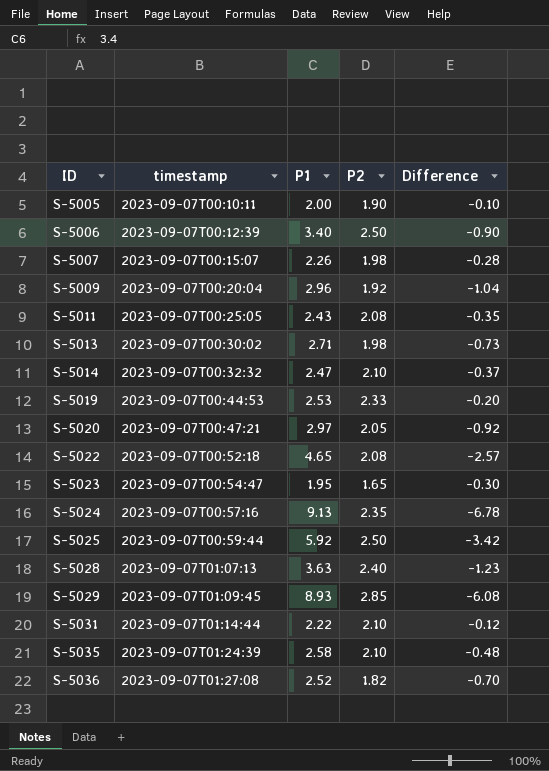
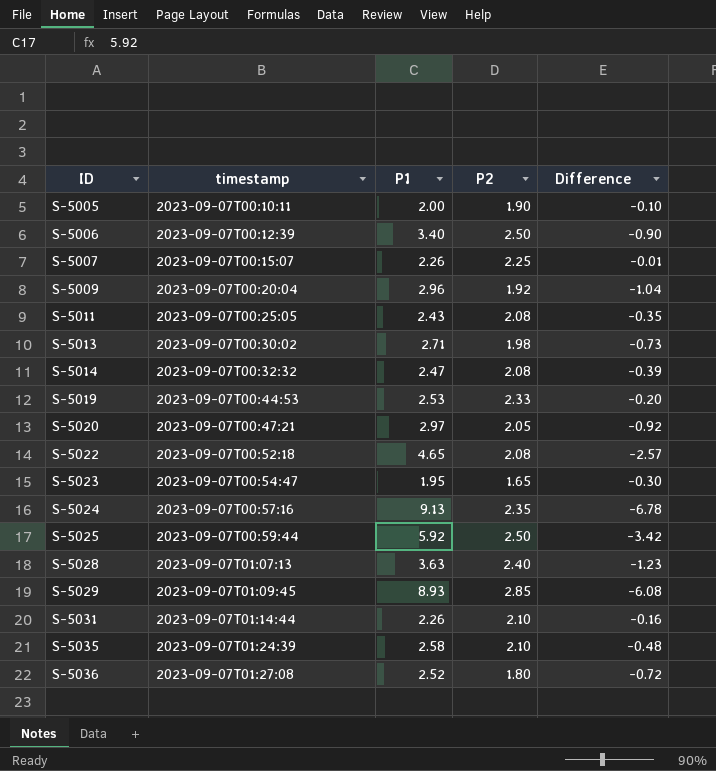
S-5007 | P2: 1.98 -> 2.25
S-5007 | Difference: -0.28 -> -0.01
S-5014 | P2: 2.10 -> 2.08
S-5014 | Difference: -0.37 -> -0.39
S-5031 | P1: 2.22 -> 2.26
S-5031 | Difference: -0.12 -> -0.16
S-5036 | P2: 1.82 -> 1.80
S-5036 | Difference: -0.70 -> -0.72

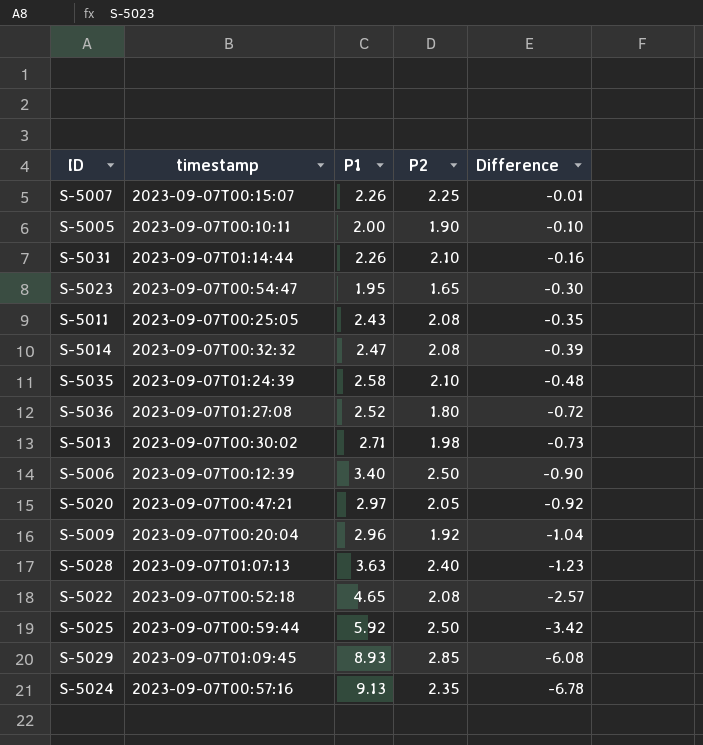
row order: ID ascending -> Difference descending
row S-5019: 2023-09-07T00:44:53 | 2.53 | 2.33 | -0.20 -> none

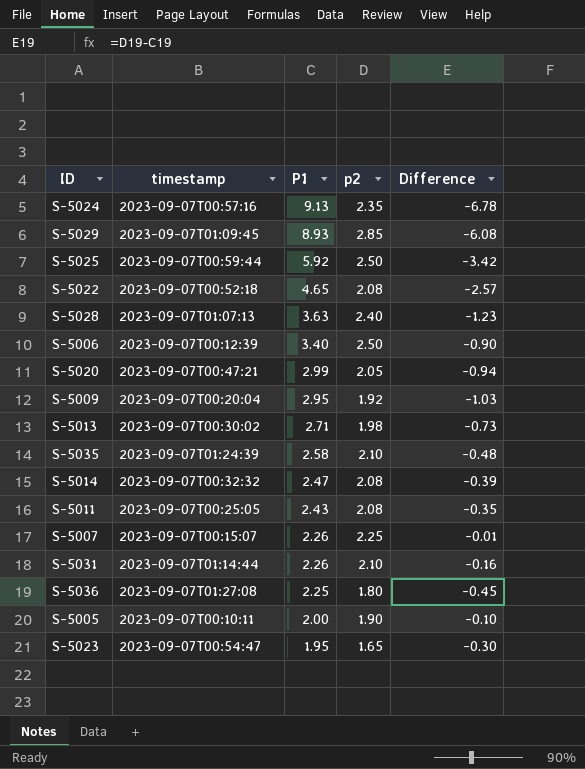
row order: Difference descending -> P1 descending
column name: P2 -> p2
S-5020 | P1: 2.97 -> 2.99
S-5020 | Difference: -0.92 -> -0.94
S-5009 | P1: 2.96 -> 2.95
S-5009 | Difference: -1.04 -> -1.03
S-5036 | P1: 2.52 -> 2.25
S-5036 | Difference: -0.72 -> -0.45

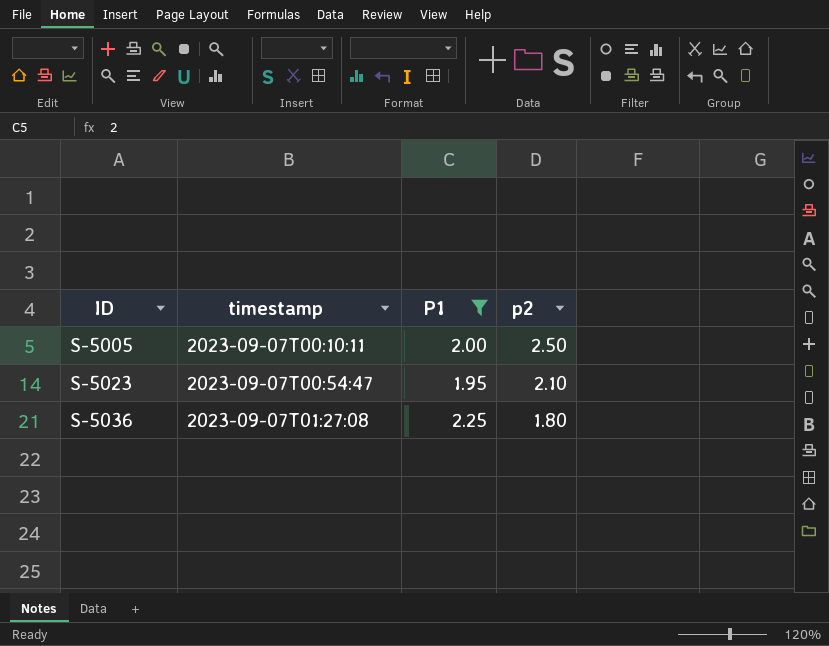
filter: none -> P1 <= 2.25
row order: P1 descending -> ID ascending
column Difference | formula: [p2] - [P1] -> none
S-5005 | p2: 1.90 -> 2.50
S-5023 | p2: 1.65 -> 2.10

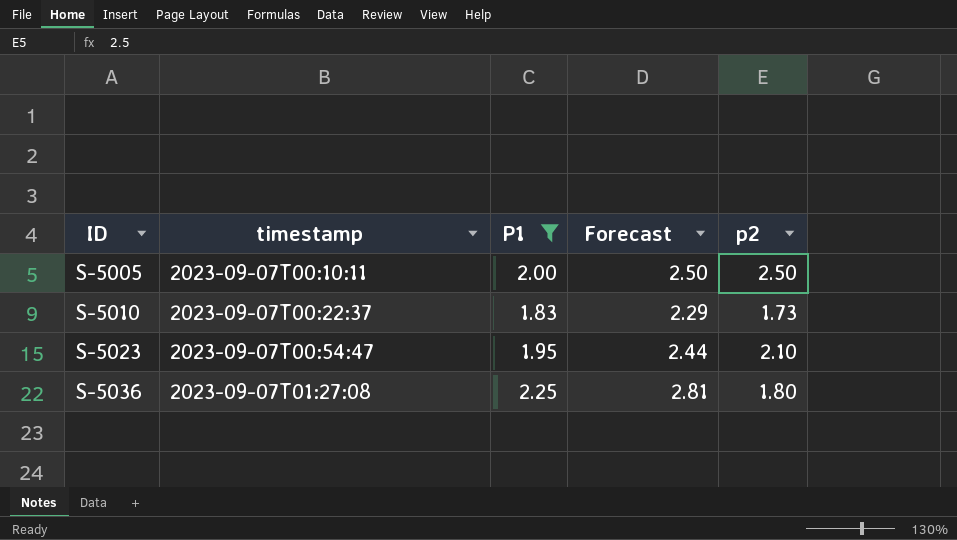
column Forecast | formula: none -> [P1] * 1.25
row S-5010: none -> 2023-09-07T00:22:37 | 1.83 | 2.29 | 1.73

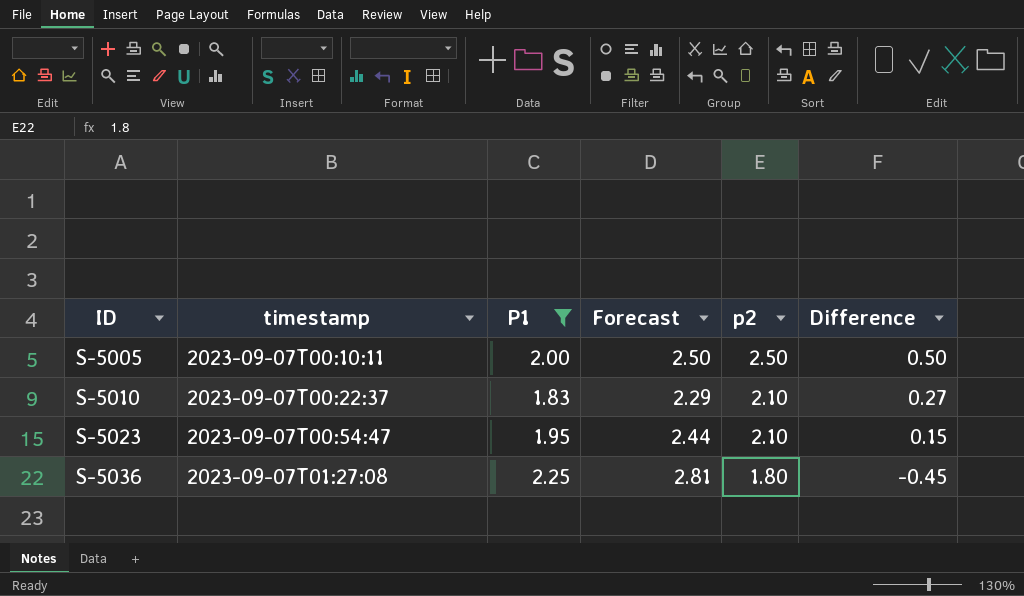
column Difference | formula: none -> [p2] - [P1]
S-5010 | p2: 1.73 -> 2.10

